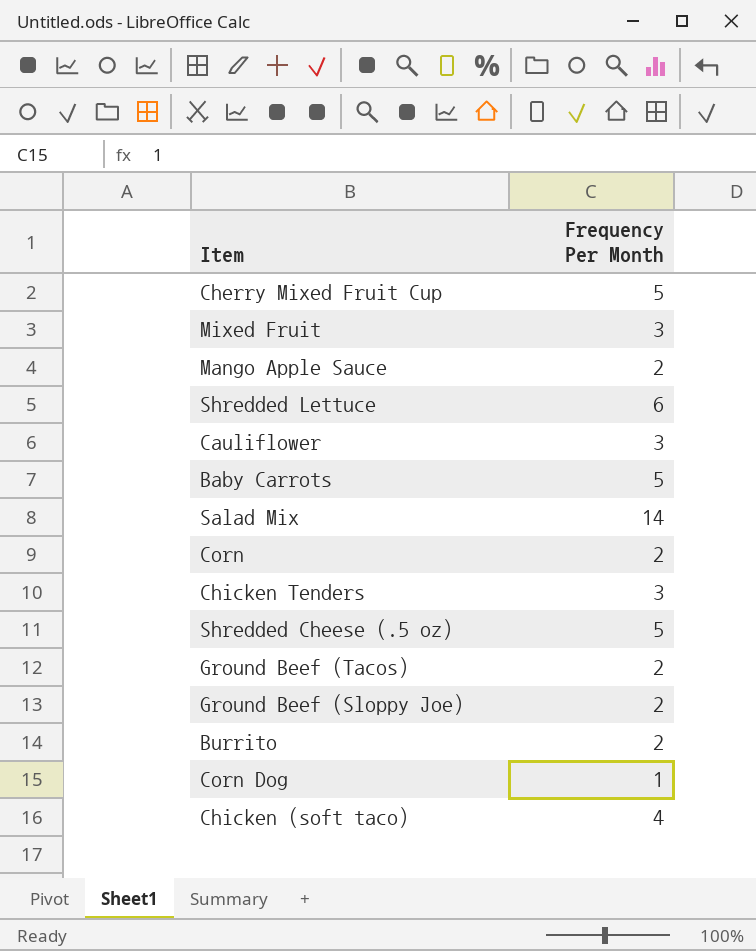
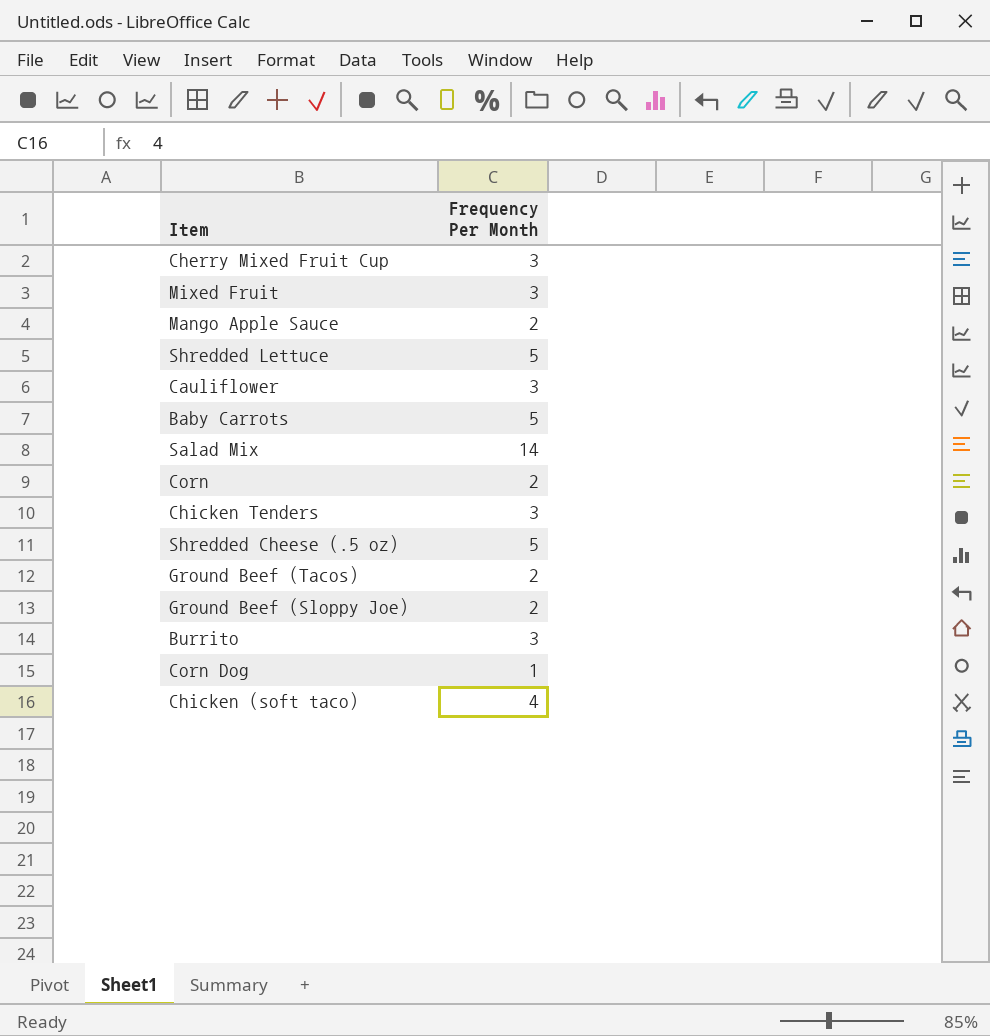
Cherry Mixed Fruit Cup | Frequency Per Month: 5 -> 3
Shredded Lettuce | Frequency Per Month: 6 -> 5
Burrito | Frequency Per Month: 2 -> 3

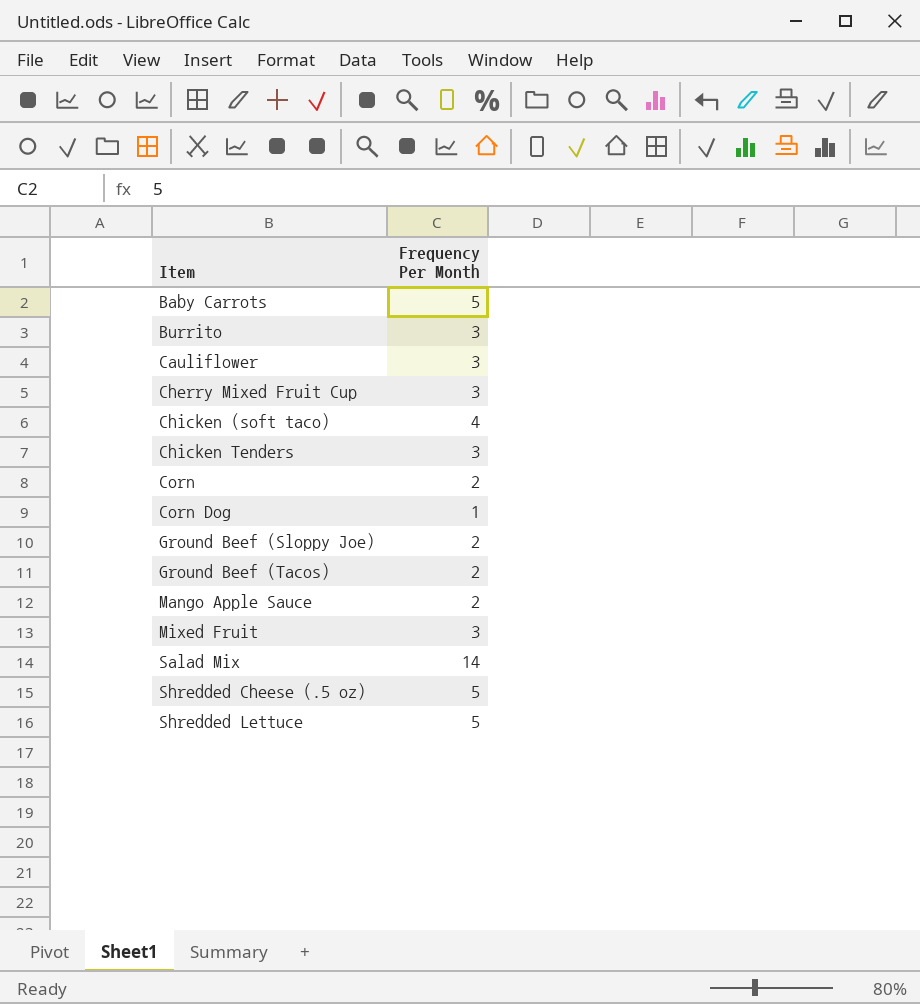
row order: none -> Item ascending

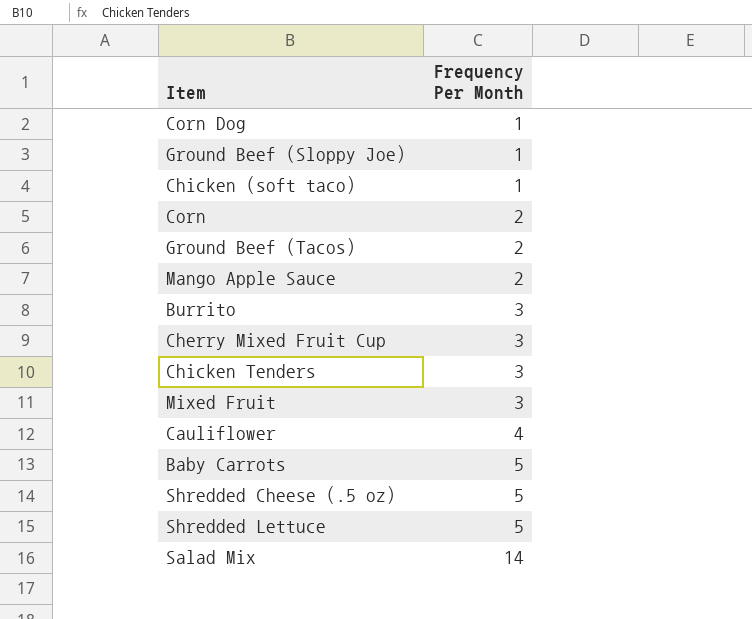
row order: Item ascending -> Frequency Per Month ascending
Ground Beef (Sloppy Joe) | Frequency Per Month: 2 -> 1
Chicken (soft taco) | Frequency Per Month: 4 -> 1
Cauliflower | Frequency Per Month: 3 -> 4

